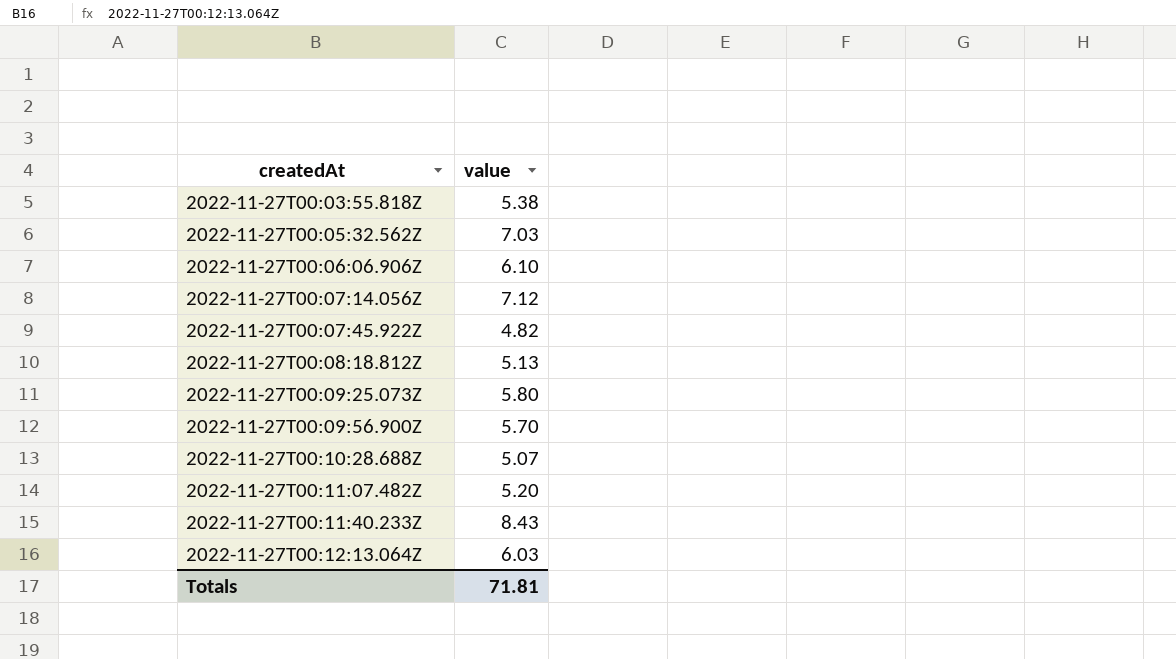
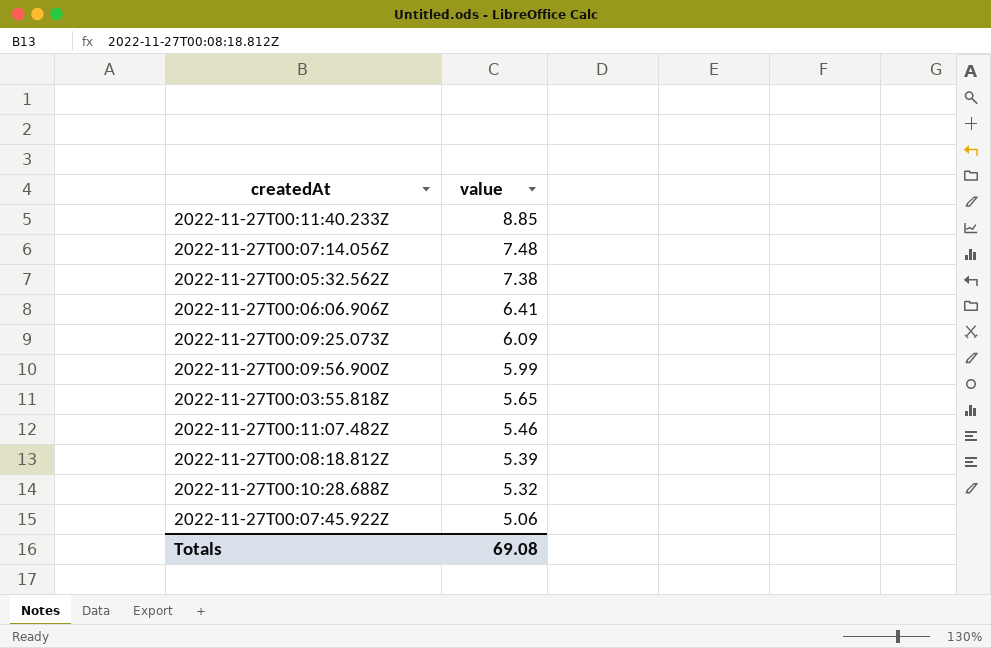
row order: createdAt ascending -> value descending
row 2022-11-27T00:12:13.064Z: 6.03 -> none
2022-11-27T00:11:40.233Z | value: 8.43 -> 8.85
2022-11-27T00:07:14.056Z | value: 7.12 -> 7.48
2022-11-27T00:05:32.562Z | value: 7.03 -> 7.38
2022-11-27T00:06:06.906Z | value: 6.10 -> 6.41
2022-11-27T00:09:25.073Z | value: 5.80 -> 6.09
2022-11-27T00:09:56.900Z | value: 5.70 -> 5.99
2022-11-27T00:03:55.818Z | value: 5.38 -> 5.65
2022-11-27T00:11:07.482Z | value: 5.20 -> 5.46
2022-11-27T00:08:18.812Z | value: 5.13 -> 5.39
2022-11-27T00:10:28.688Z | value: 5.07 -> 5.32
2022-11-27T00:07:45.922Z | value: 4.82 -> 5.06
Totals | value: 71.81 -> 69.08

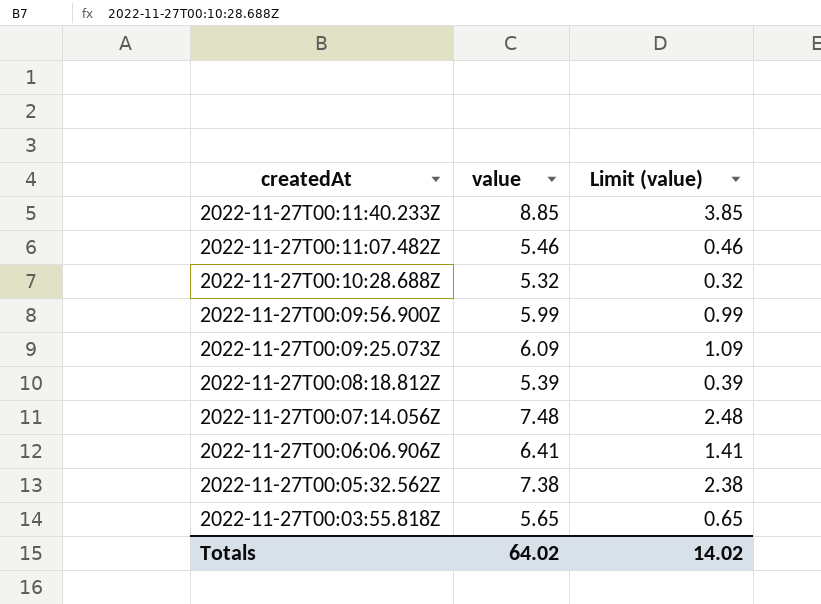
row order: value descending -> createdAt descending
column Limit (value) | formula: none -> [value] - 5
row 2022-11-27T00:07:45.922Z: 5.06 -> none
Totals | value: 69.08 -> 64.02

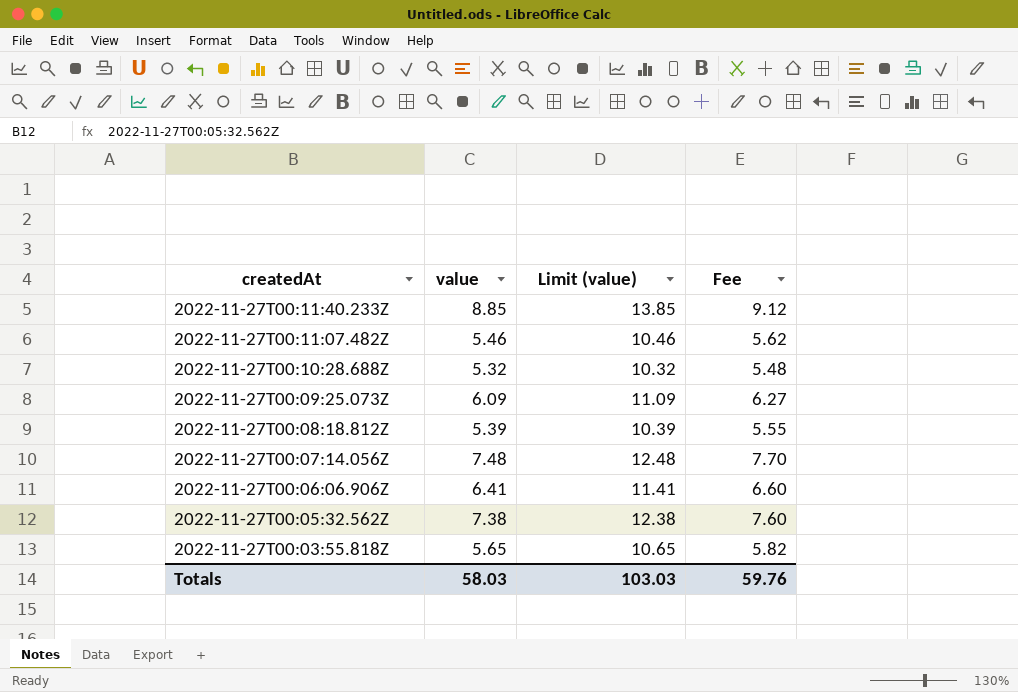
column Limit (value) | formula: [value] - 5 -> [value] + 5
column Fee | formula: none -> [value] * 1.03
row 2022-11-27T00:09:56.900Z: 5.99 | 0.99 -> none
Totals | value: 64.02 -> 58.03
Totals | Limit (value): 14.02 -> 103.03

